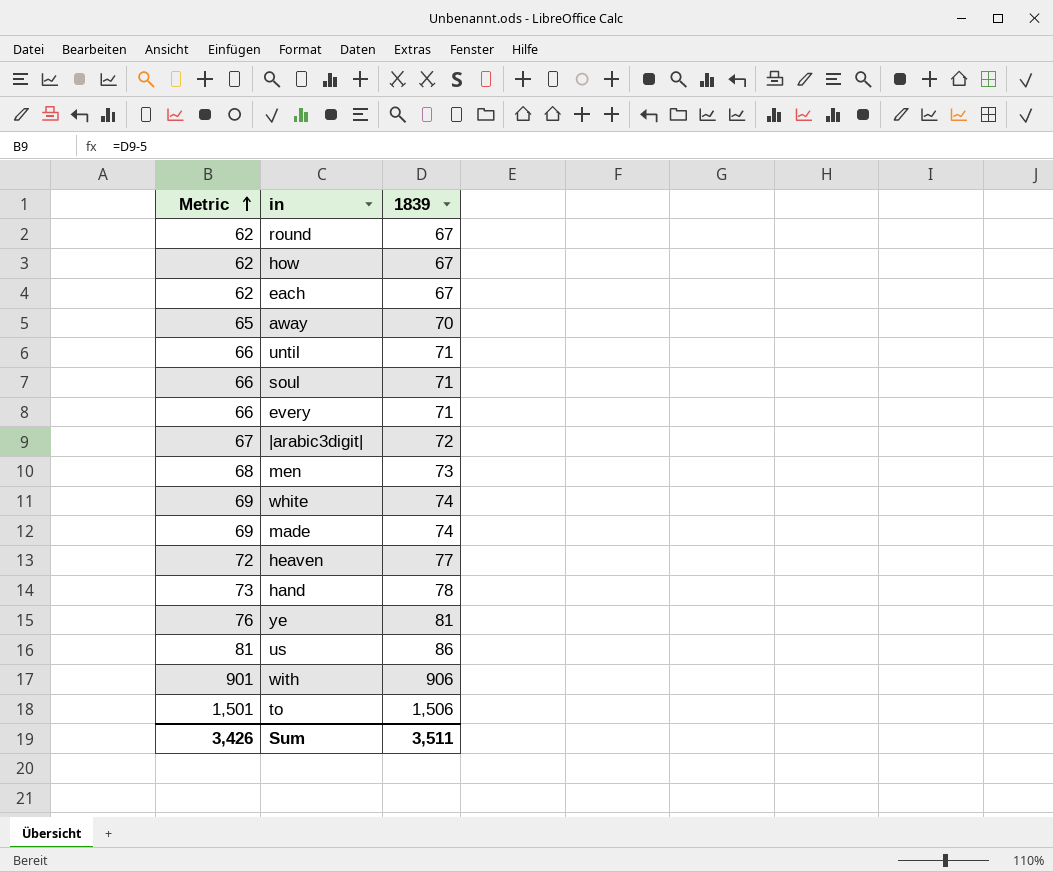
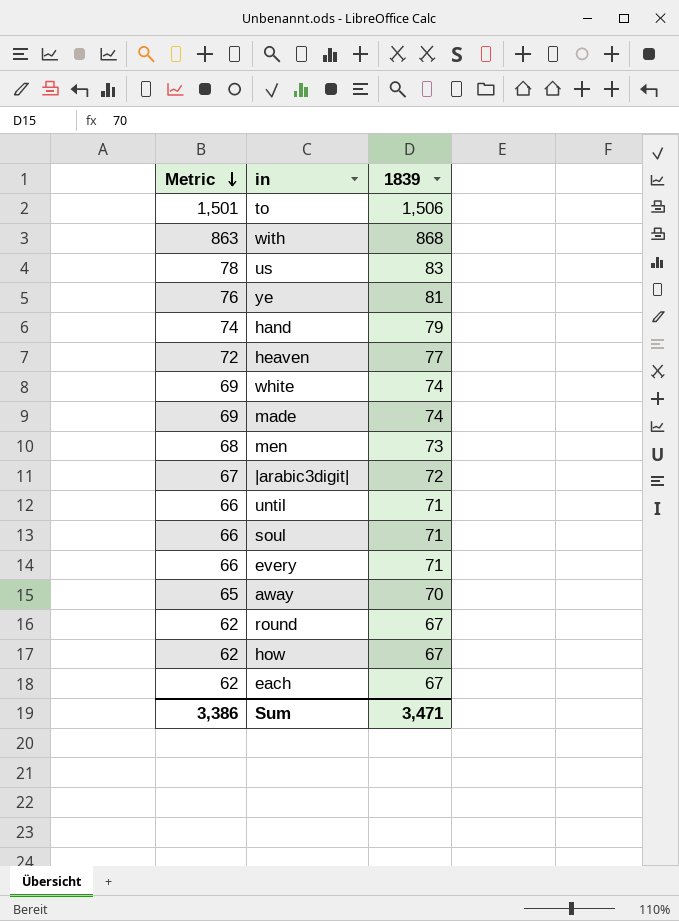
row order: Metric ascending -> Metric descending
with | Metric: 901 -> 863
with | 1839: 906 -> 868
us | Metric: 81 -> 78
us | 1839: 86 -> 83
hand | Metric: 73 -> 74
hand | 1839: 78 -> 79
Sum | Metric: 3,426 -> 3,386
Sum | 1839: 3,511 -> 3,471

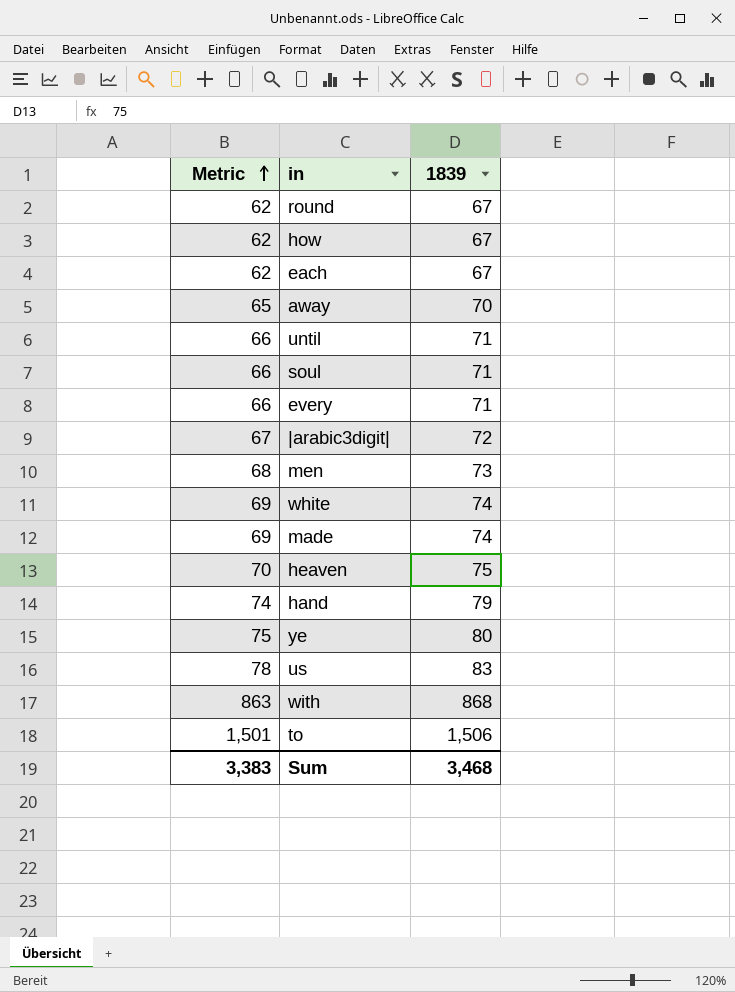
row order: Metric descending -> Metric ascending
heaven | Metric: 72 -> 70
heaven | 1839: 77 -> 75
ye | Metric: 76 -> 75
ye | 1839: 81 -> 80
Sum | Metric: 3,386 -> 3,383
Sum | 1839: 3,471 -> 3,468

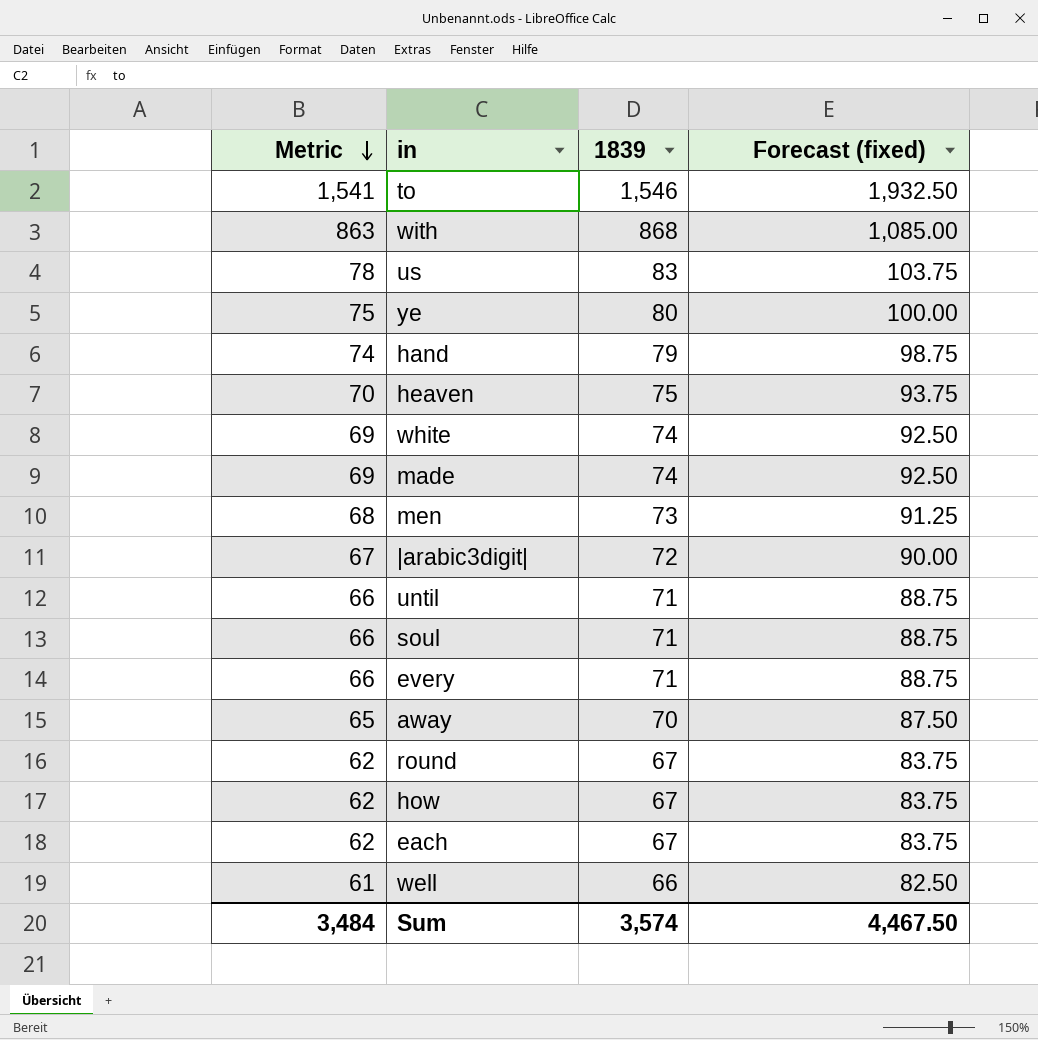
row order: Metric ascending -> Metric descending
column Forecast (fixed) | formula: none -> [1839] * 1.25
to | Metric: 1,501 -> 1,541
to | 1839: 1,506 -> 1,546
row well: none -> 61 | 66 | 82.50
Sum | Metric: 3,383 -> 3,484
Sum | 1839: 3,468 -> 3,574

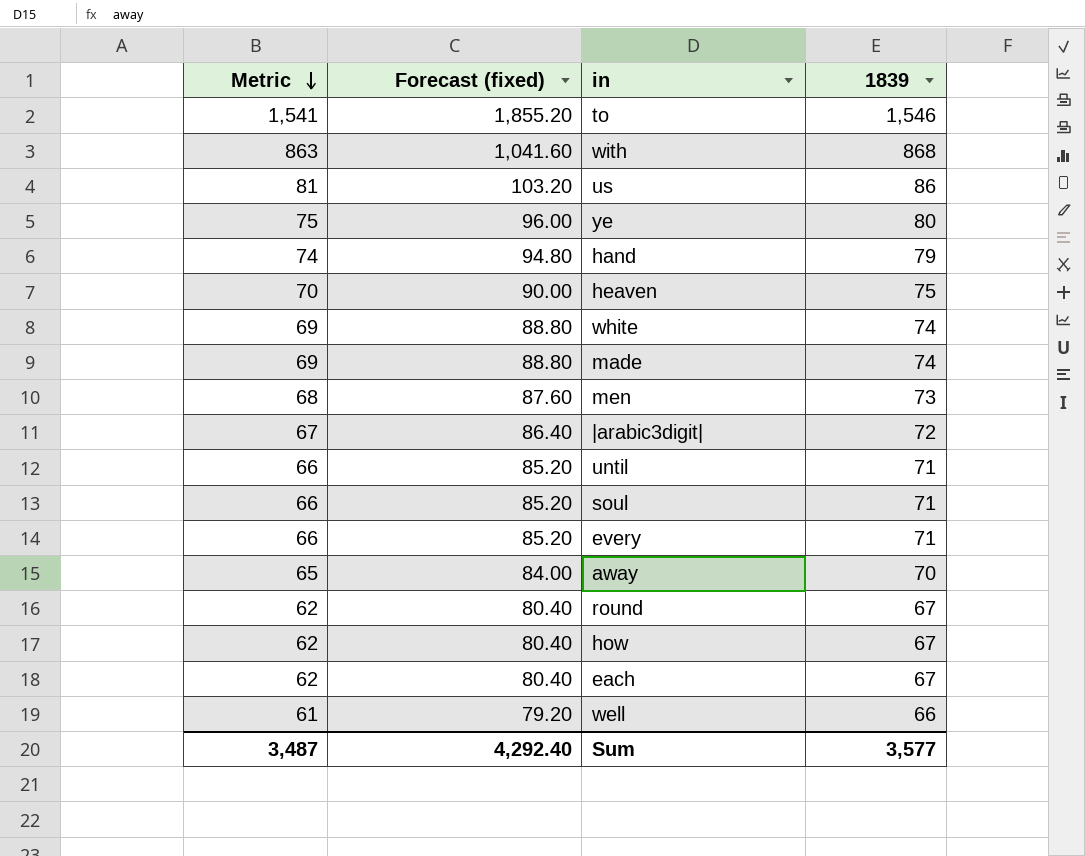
column Forecast (fixed) | formula: [1839] * 1.25 -> [1839] * 1.2
column Forecast (fixed) | position: 4 -> 2
us | Metric: 78 -> 81
us | 1839: 83 -> 86
Sum | Metric: 3,484 -> 3,487
Sum | Forecast (fixed): 4,467.50 -> 4,292.40
Sum | 1839: 3,574 -> 3,577

